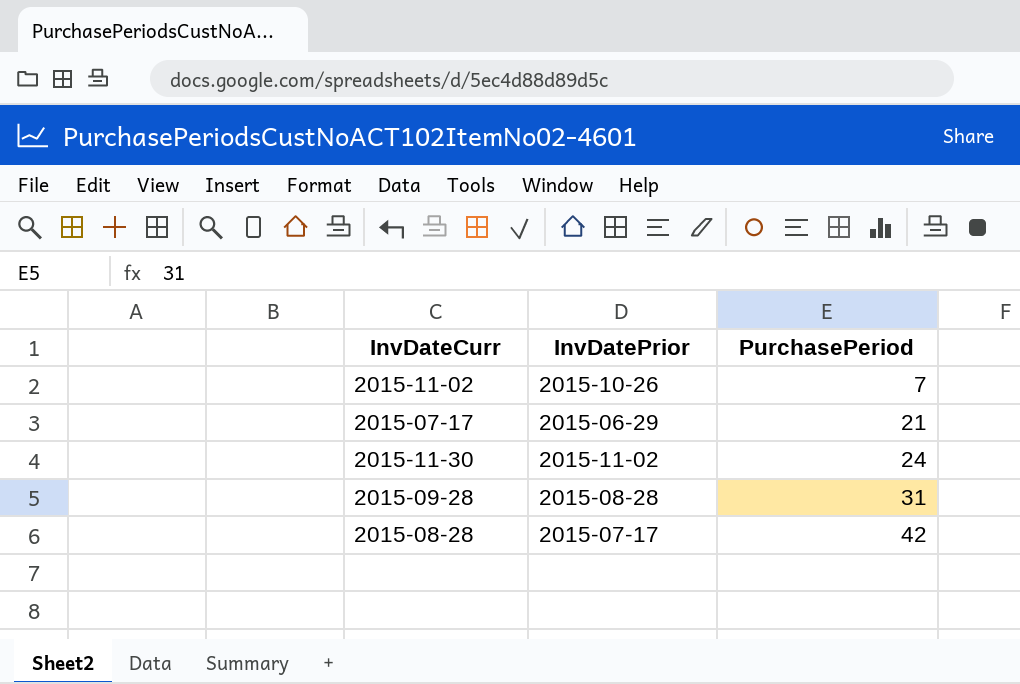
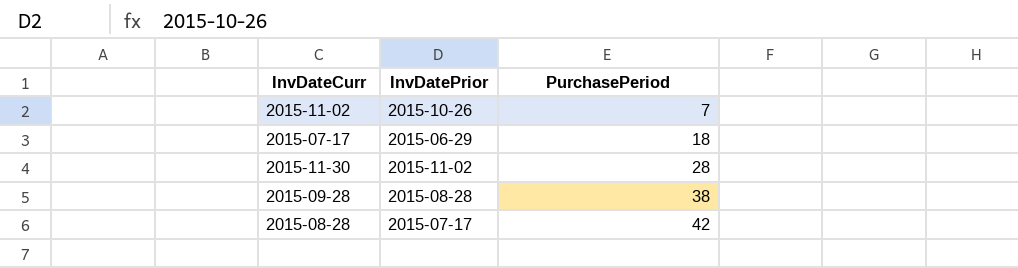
2015-07-17 | PurchasePeriod: 21 -> 18
2015-11-30 | PurchasePeriod: 24 -> 28
2015-09-28 | PurchasePeriod: 31 -> 38

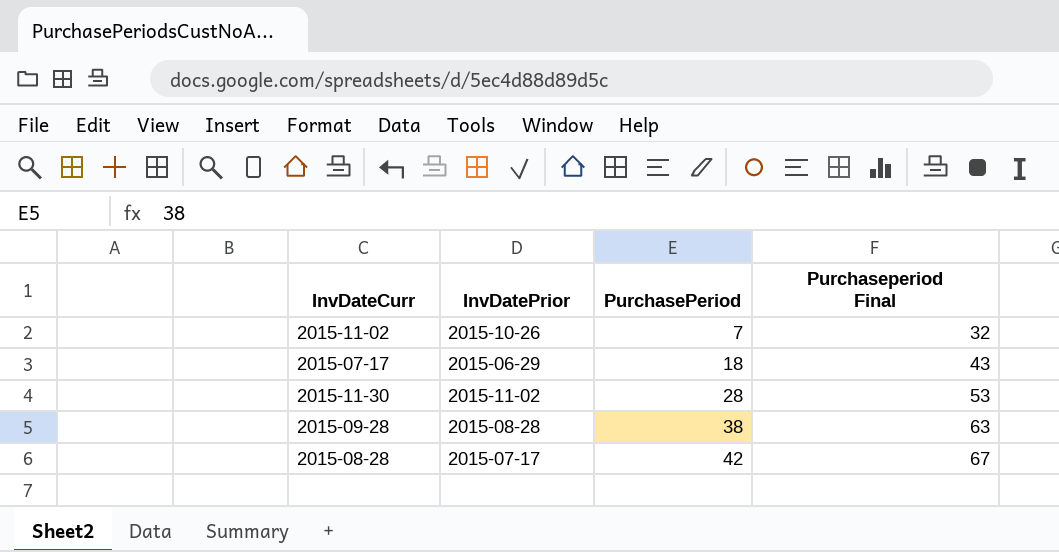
column Purchaseperiod Final | formula: none -> [PurchasePeriod] + 25

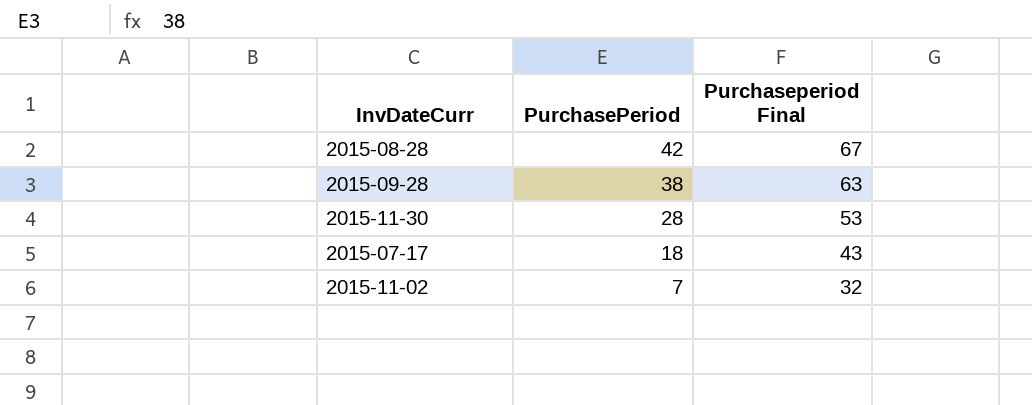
row order: PurchasePeriod ascending -> PurchasePeriod descending
column InvDatePrior | position: 2 -> none

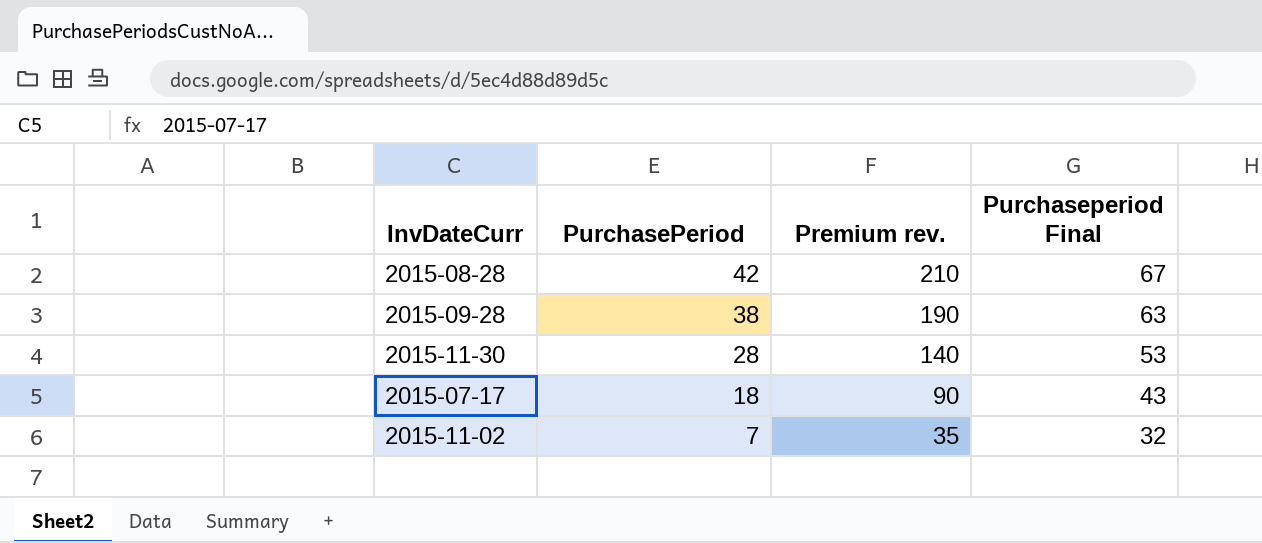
column Premium rev. | formula: none -> [PurchasePeriod] * 5

